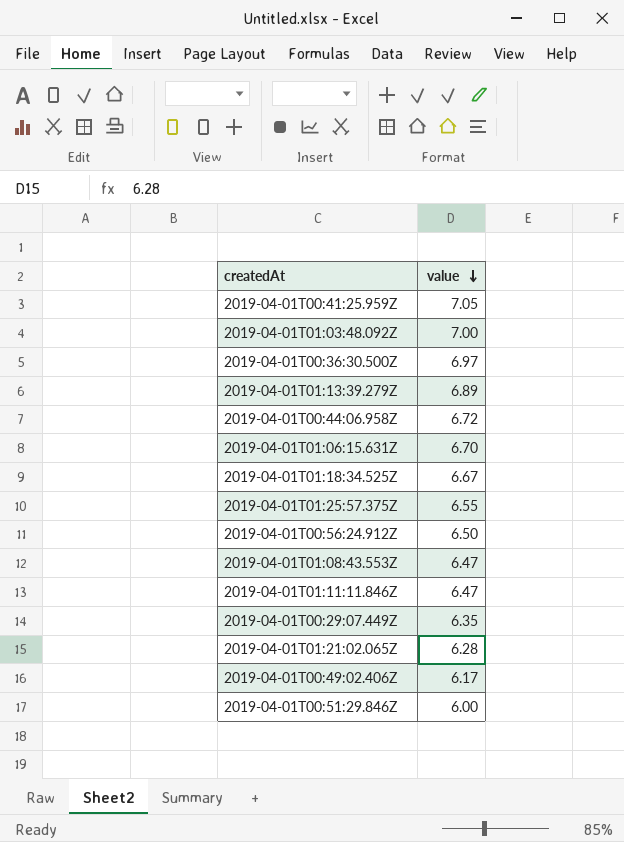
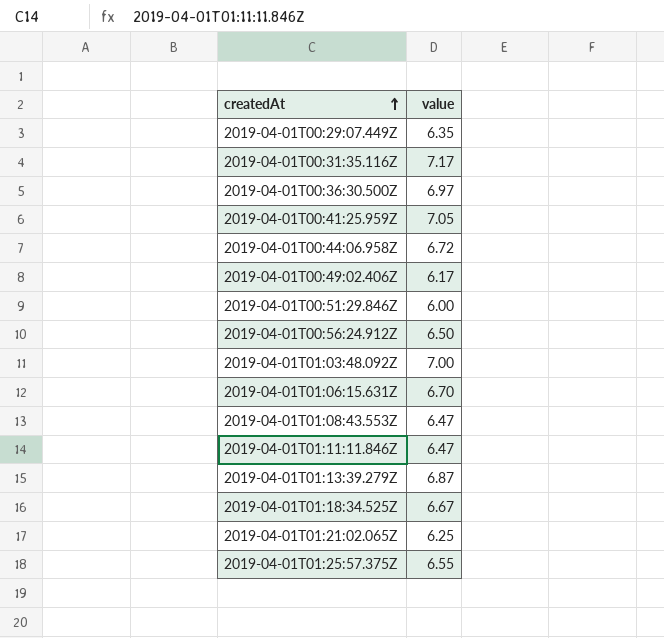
row order: value descending -> createdAt ascending
row 2019-04-01T00:31:35.116Z: none -> 7.17
2019-04-01T01:13:39.279Z | value: 6.89 -> 6.87
2019-04-01T01:21:02.065Z | value: 6.28 -> 6.25

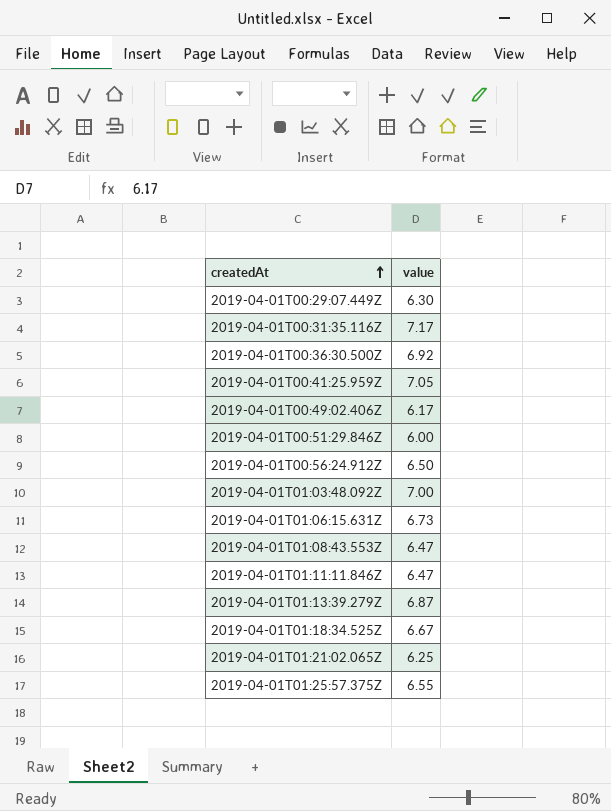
row 2019-04-01T00:44:06.958Z: 6.72 -> none
2019-04-01T00:29:07.449Z | value: 6.35 -> 6.30
2019-04-01T00:36:30.500Z | value: 6.97 -> 6.92
2019-04-01T01:06:15.631Z | value: 6.70 -> 6.73

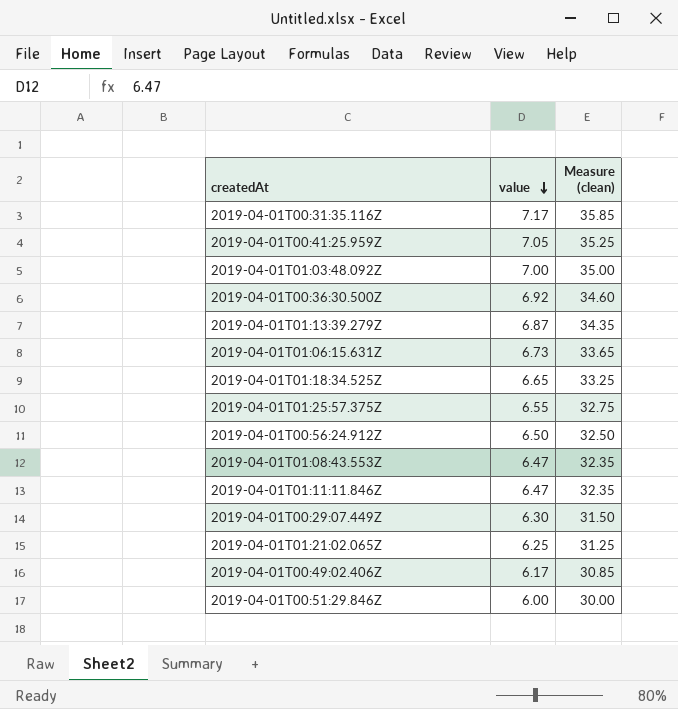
row order: createdAt ascending -> value descending
column Measure (clean) | formula: none -> [value] * 5
2019-04-01T01:18:34.525Z | value: 6.67 -> 6.65

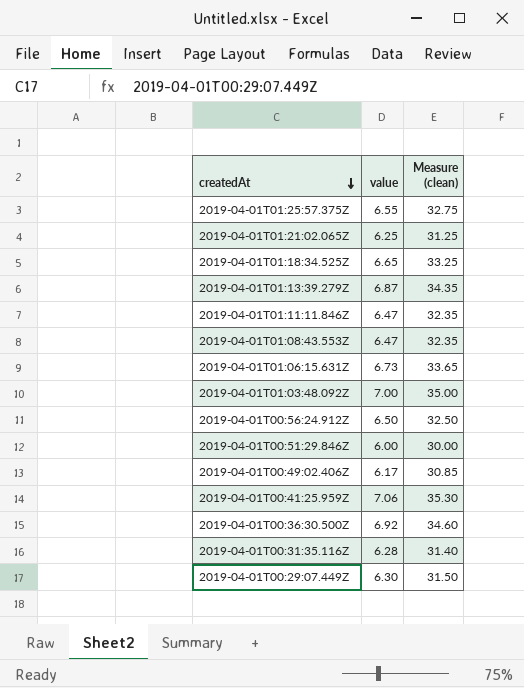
row order: value descending -> createdAt descending
2019-04-01T00:41:25.959Z | value: 7.05 -> 7.06
2019-04-01T00:41:25.959Z | Measure (clean): 35.25 -> 35.30
2019-04-01T00:31:35.116Z | value: 7.17 -> 6.28
2019-04-01T00:31:35.116Z | Measure (clean): 35.85 -> 31.40

